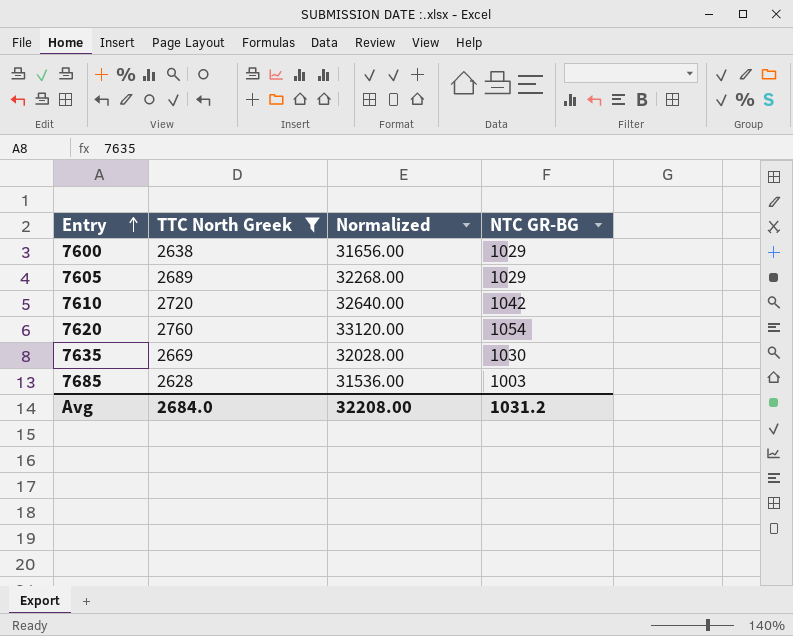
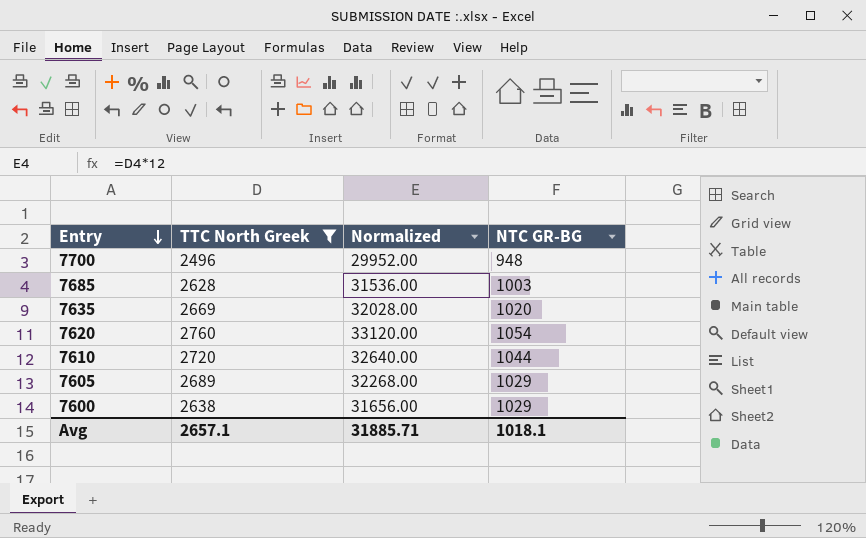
row order: Entry ascending -> Entry descending
row 7700: none -> 2496 | 29952.00 | 948
7635 | NTC GR-BG: 1030 -> 1020
7610 | NTC GR-BG: 1042 -> 1044
Avg | TTC North Greek: 2684.0 -> 2657.1
Avg | Normalized: 32208.00 -> 31885.71
Avg | NTC GR-BG: 1031.2 -> 1018.1

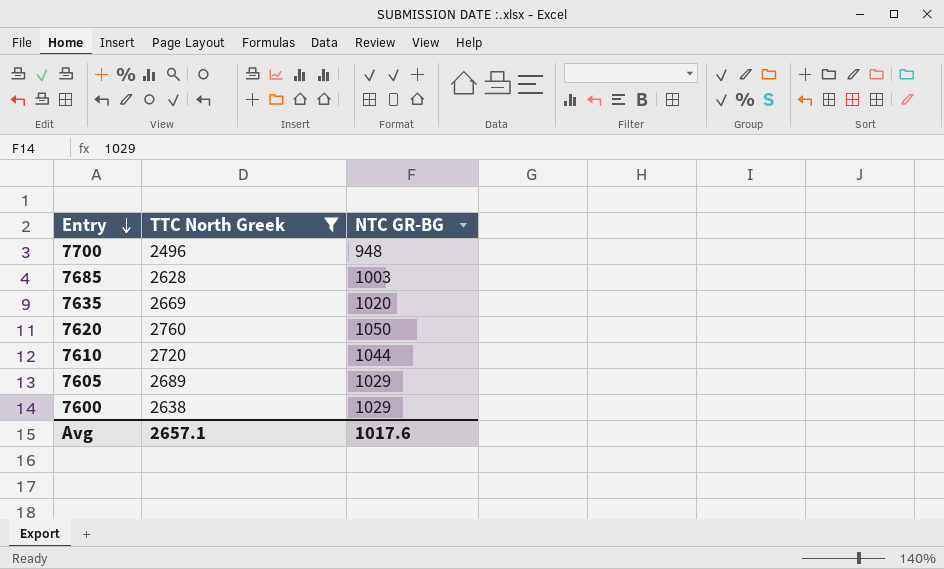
column Normalized | formula: [TTC North Greek] * 12 -> none
7620 | NTC GR-BG: 1054 -> 1050
Avg | NTC GR-BG: 1018.1 -> 1017.6

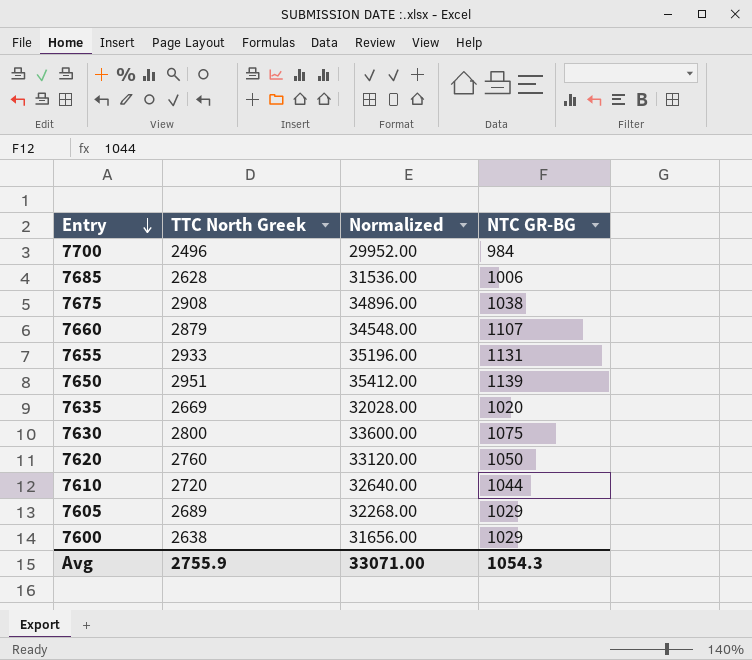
filter: TTC North Greek <= 2760 -> none
column Normalized | formula: none -> [TTC North Greek] * 12
7700 | NTC GR-BG: 948 -> 984
7685 | NTC GR-BG: 1003 -> 1006
Avg | TTC North Greek: 2657.1 -> 2755.9
Avg | NTC GR-BG: 1017.6 -> 1054.3

